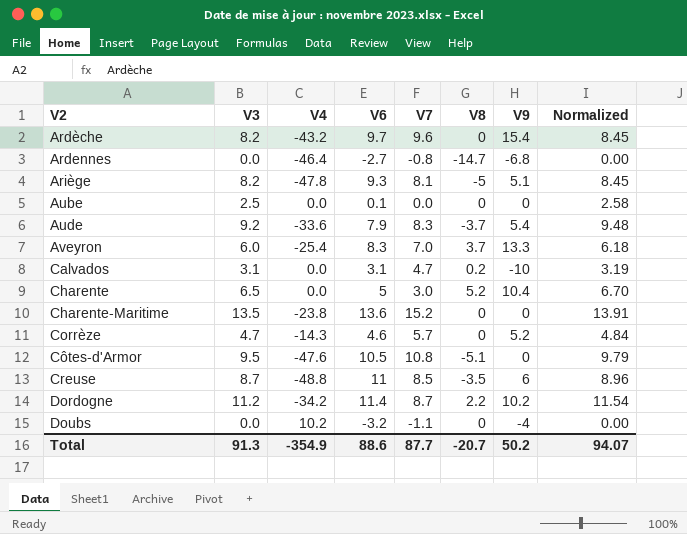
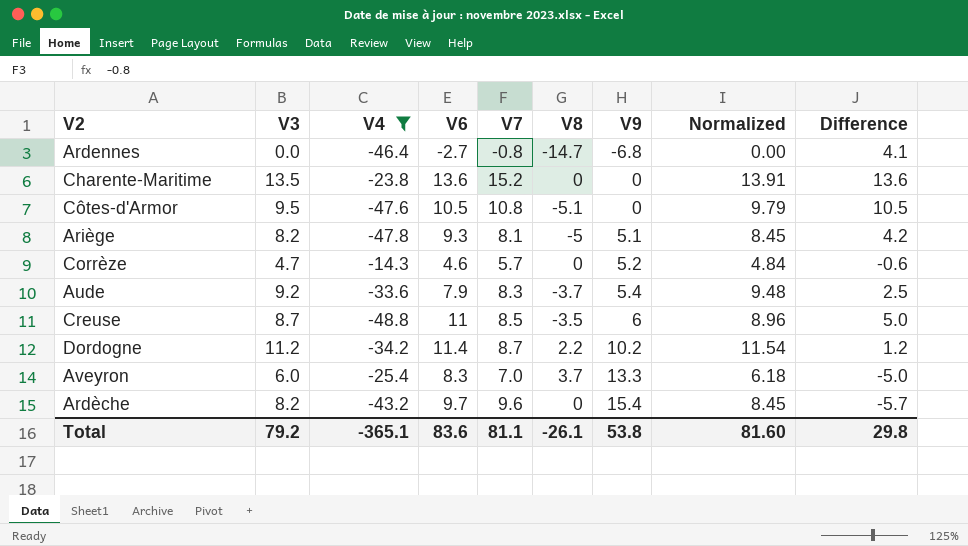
filter: none -> V4 <= -14.3
row order: V2 ascending -> V9 ascending
column Difference | formula: none -> [V6] - [V9]
Total | V3: 91.3 -> 79.2
Total | V4: -354.9 -> -365.1
Total | V6: 88.6 -> 83.6
Total | V7: 87.7 -> 81.1
Total | V8: -20.7 -> -26.1
Total | V9: 50.2 -> 53.8
Total | Normalized: 94.07 -> 81.60

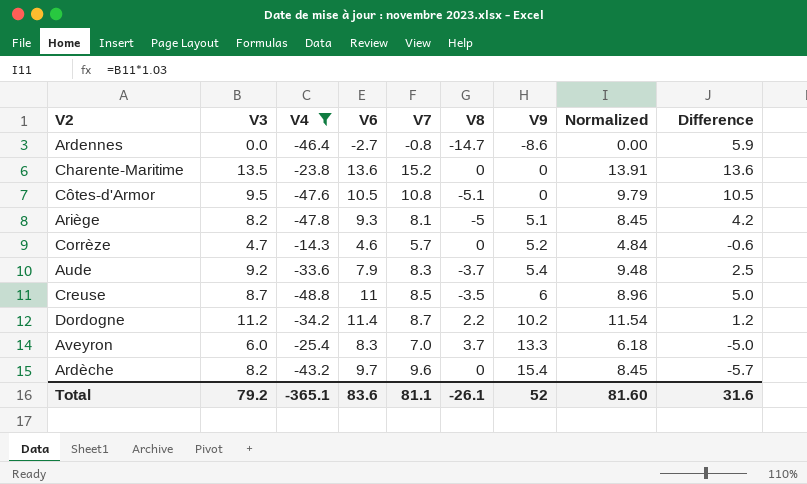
Ardennes | V9: -6.8 -> -8.6
Ardennes | Difference: 4.1 -> 5.9
Total | V9: 53.8 -> 52
Total | Difference: 29.8 -> 31.6

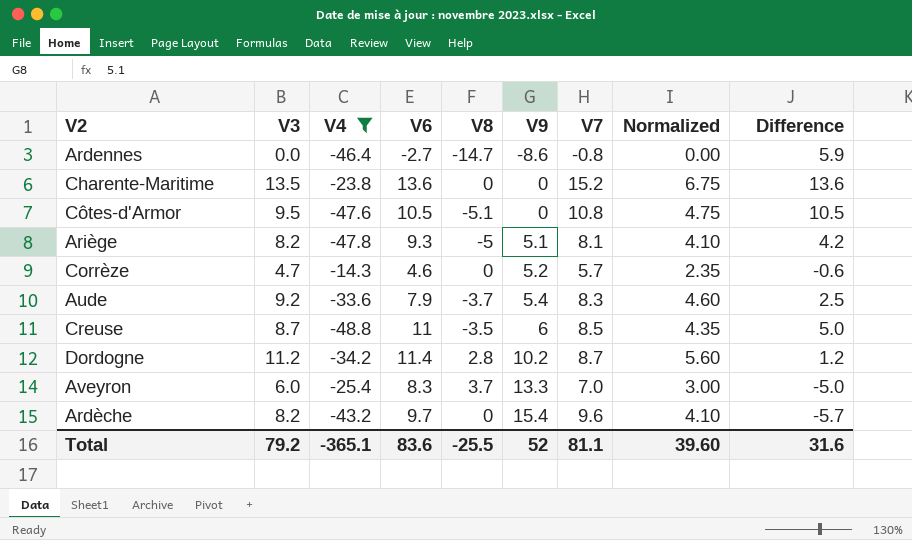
column V7 | position: 5 -> 7
column Normalized | formula: [V3] * 1.03 -> [V3] * 0.5
Dordogne | V8: 2.2 -> 2.8
Total | V8: -26.1 -> -25.5
Total | Normalized: 81.60 -> 39.60

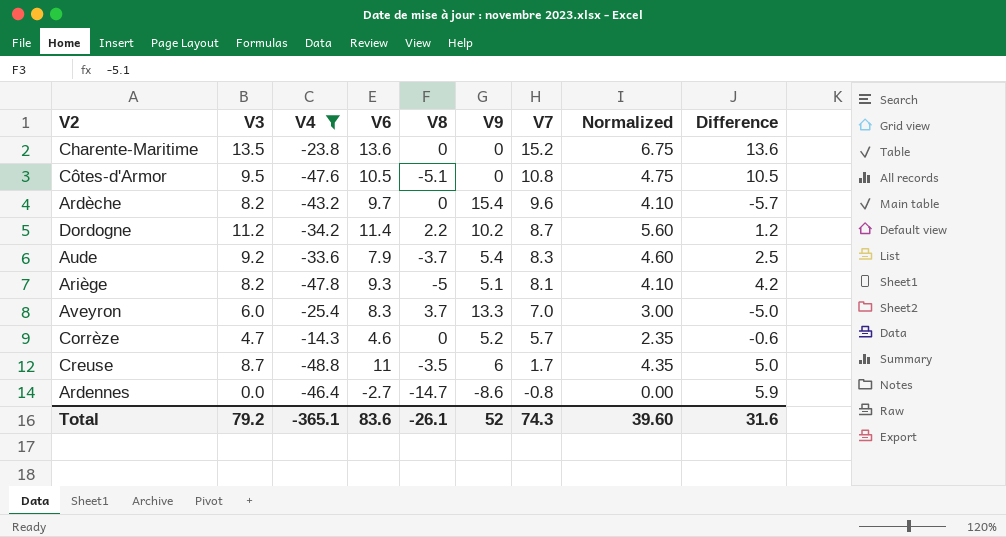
row order: V9 ascending -> V7 descending
Dordogne | V8: 2.8 -> 2.2
Creuse | V7: 8.5 -> 1.7
Total | V8: -25.5 -> -26.1
Total | V7: 81.1 -> 74.3

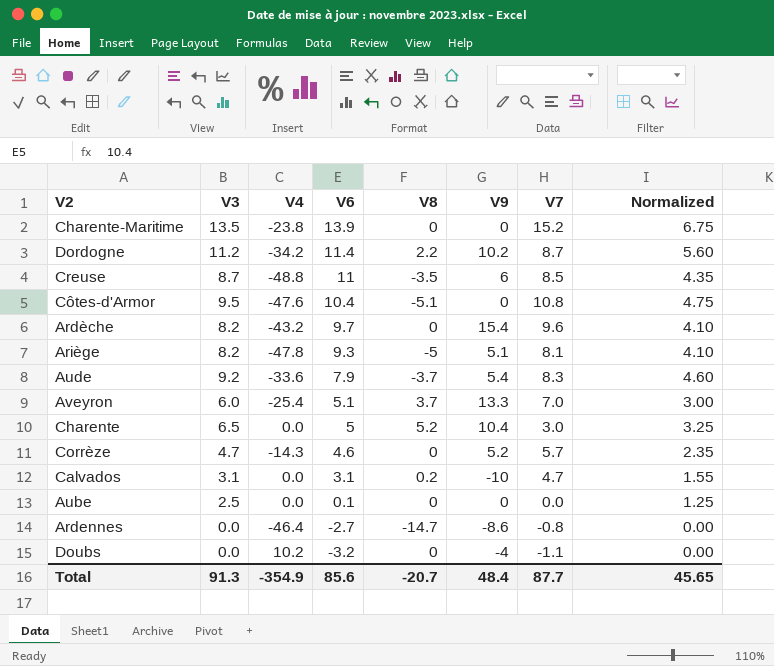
filter: V4 <= -14.3 -> none
row order: V7 descending -> V6 descending
column Difference | formula: [V6] - [V9] -> none
Charente-Maritime | V6: 13.6 -> 13.9
Creuse | V7: 1.7 -> 8.5
Côtes-d'Armor | V6: 10.5 -> 10.4
Aveyron | V6: 8.3 -> 5.1
Total | V3: 79.2 -> 91.3
Total | V4: -365.1 -> -354.9
Total | V6: 83.6 -> 85.6
Total | V8: -26.1 -> -20.7
Total | V9: 52 -> 48.4
Total | V7: 74.3 -> 87.7
Total | Normalized: 39.60 -> 45.65

